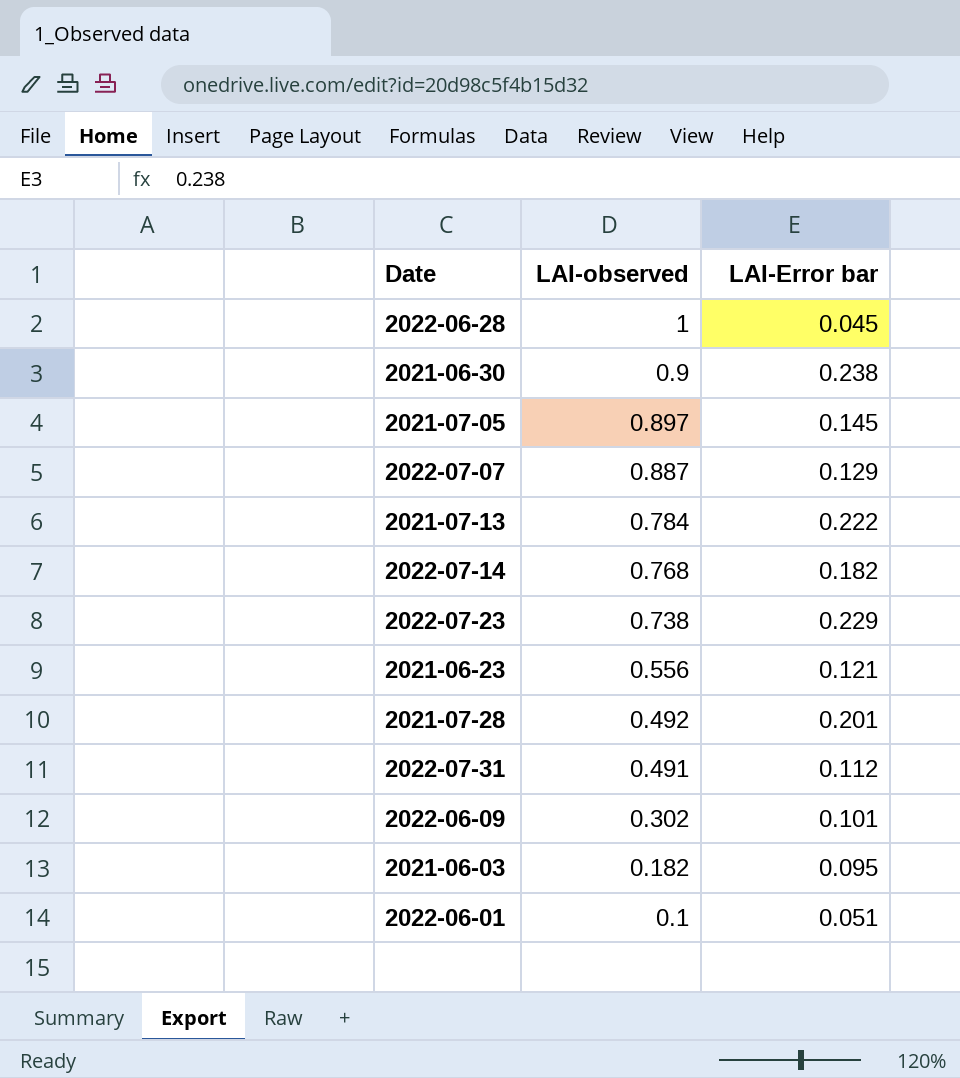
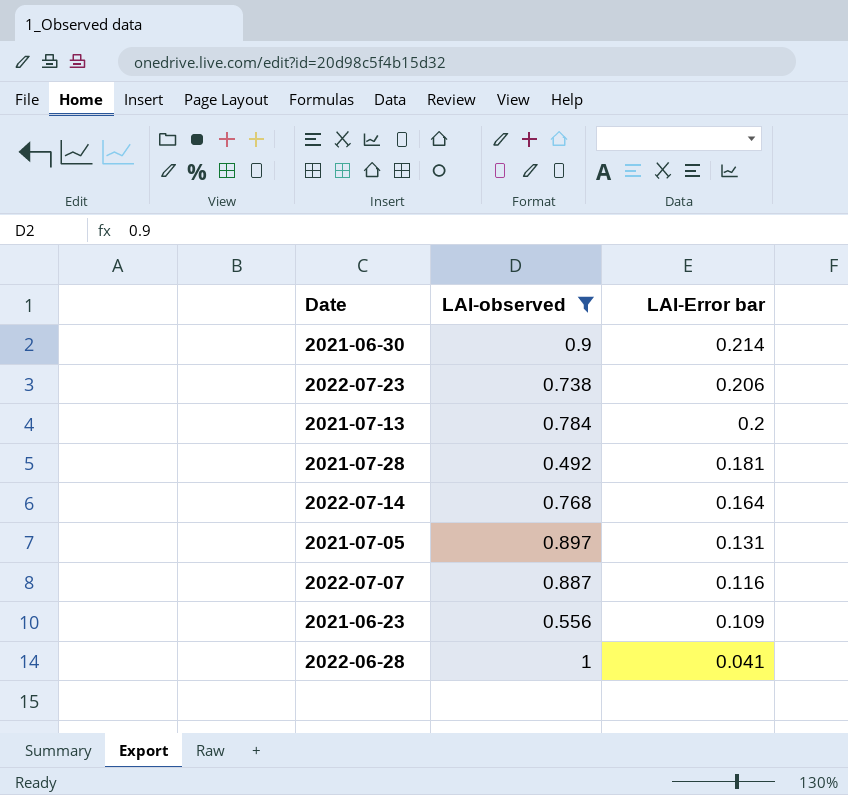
filter: none -> LAI-observed >= 0.492
row order: LAI-observed descending -> LAI-Error bar descending
2021-06-30 | LAI-Error bar: 0.238 -> 0.214
2022-07-23 | LAI-Error bar: 0.229 -> 0.206
2021-07-13 | LAI-Error bar: 0.222 -> 0.2
2021-07-28 | LAI-Error bar: 0.201 -> 0.181
2022-07-14 | LAI-Error bar: 0.182 -> 0.164
2021-07-05 | LAI-Error bar: 0.145 -> 0.131
2022-07-07 | LAI-Error bar: 0.129 -> 0.116
2021-06-23 | LAI-Error bar: 0.121 -> 0.109
2022-06-28 | LAI-Error bar: 0.045 -> 0.041

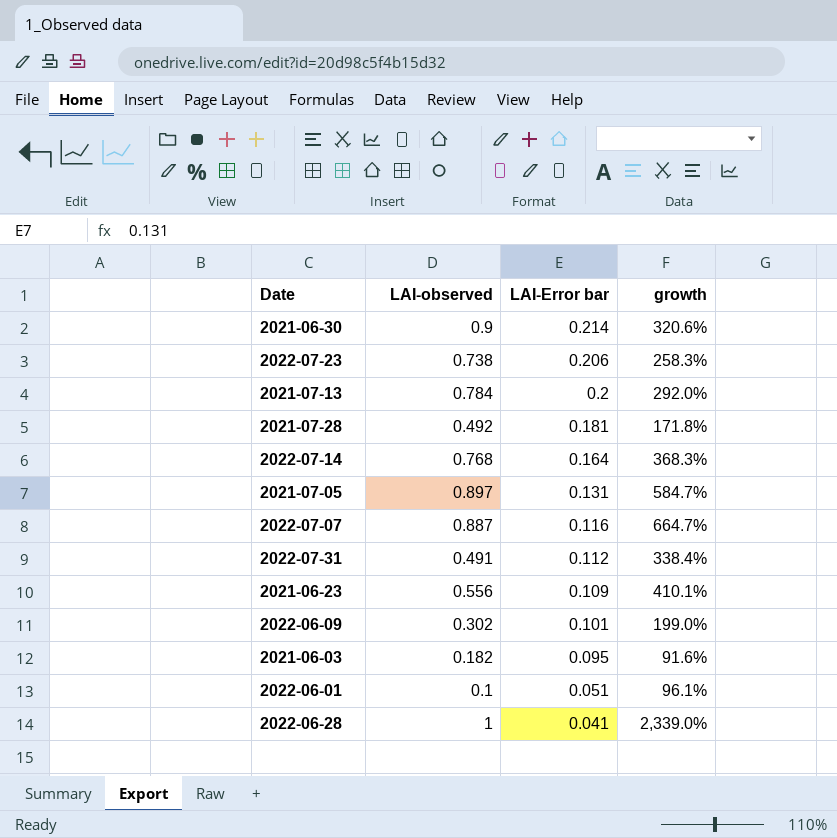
filter: LAI-observed >= 0.492 -> none
column growth | formula: none -> ([LAI-observed] - [LAI-Error bar]) / [LAI-Error bar]

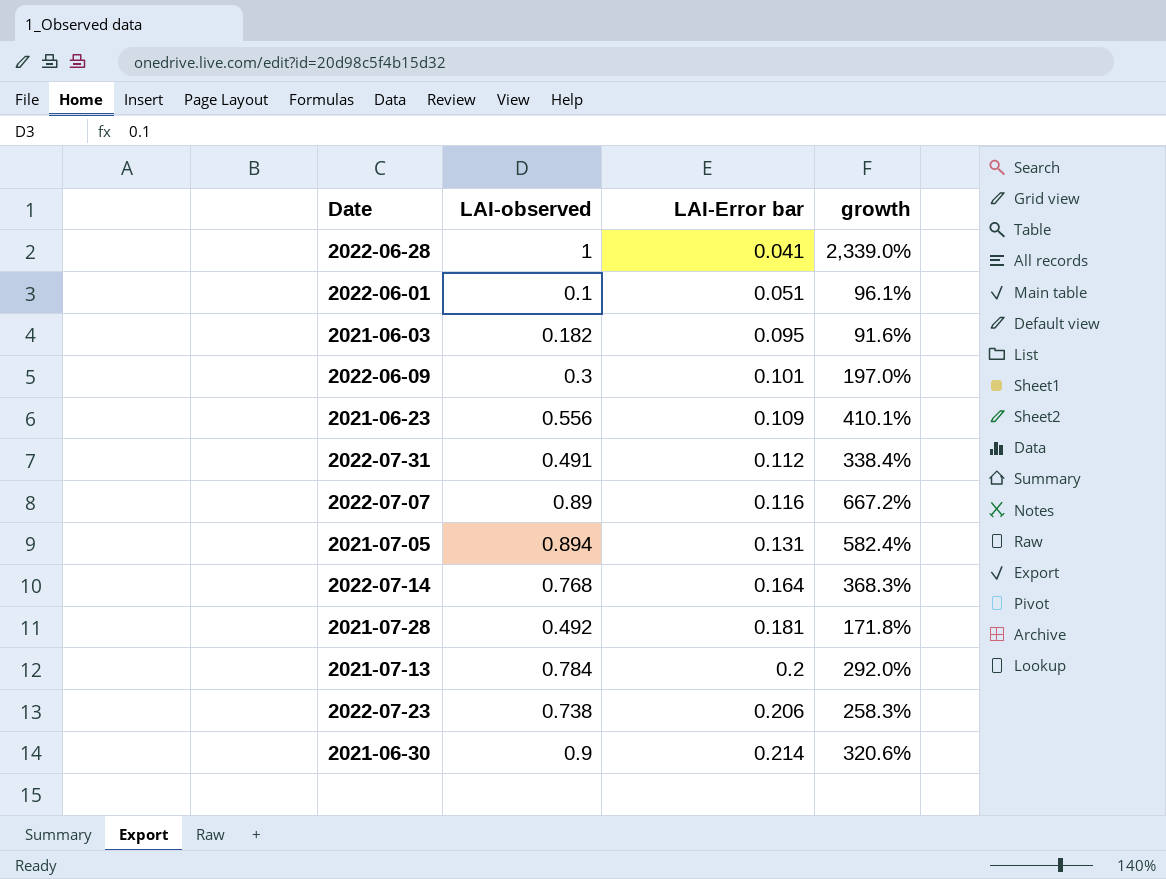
row order: LAI-Error bar descending -> LAI-Error bar ascending
2022-06-09 | LAI-observed: 0.302 -> 0.3
2022-06-09 | growth: 199.0% -> 197.0%
2022-07-07 | LAI-observed: 0.887 -> 0.89
2022-07-07 | growth: 664.7% -> 667.2%
2021-07-05 | LAI-observed: 0.897 -> 0.894
2021-07-05 | growth: 584.7% -> 582.4%

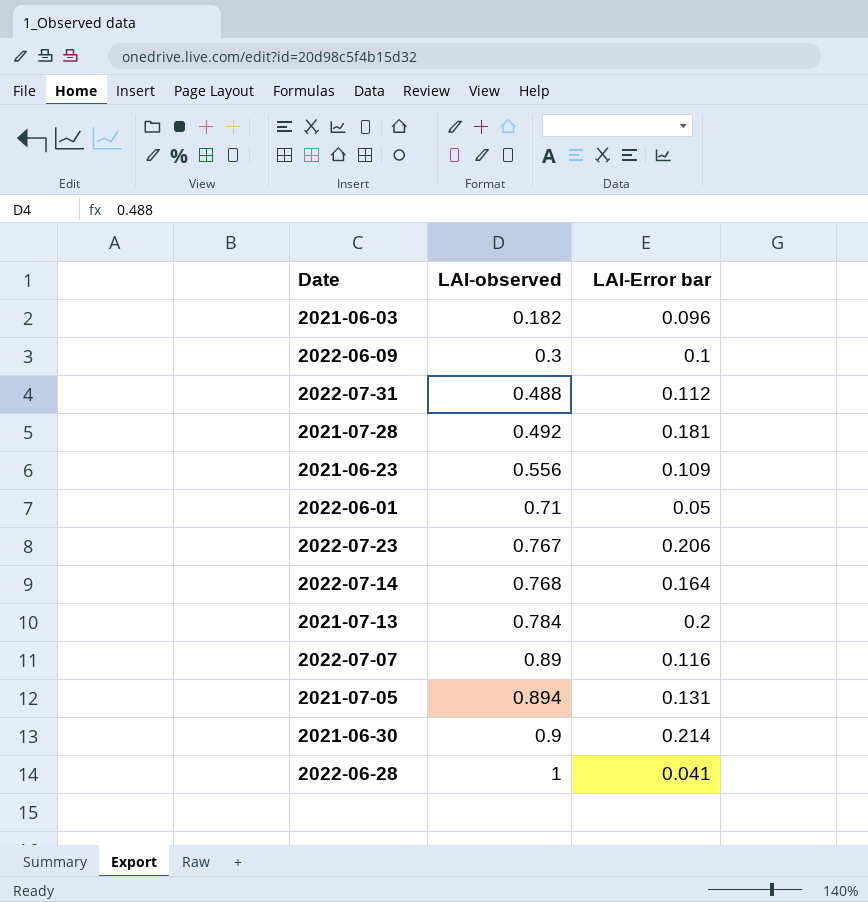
row order: LAI-Error bar ascending -> LAI-observed ascending
column growth | formula: ([LAI-observed] - [LAI-Error bar]) / [LAI-Error bar] -> none
2021-06-03 | LAI-Error bar: 0.095 -> 0.096
2022-06-09 | LAI-Error bar: 0.101 -> 0.1
2022-07-31 | LAI-observed: 0.491 -> 0.488
2022-06-01 | LAI-observed: 0.1 -> 0.71
2022-06-01 | LAI-Error bar: 0.051 -> 0.05
2022-07-23 | LAI-observed: 0.738 -> 0.767

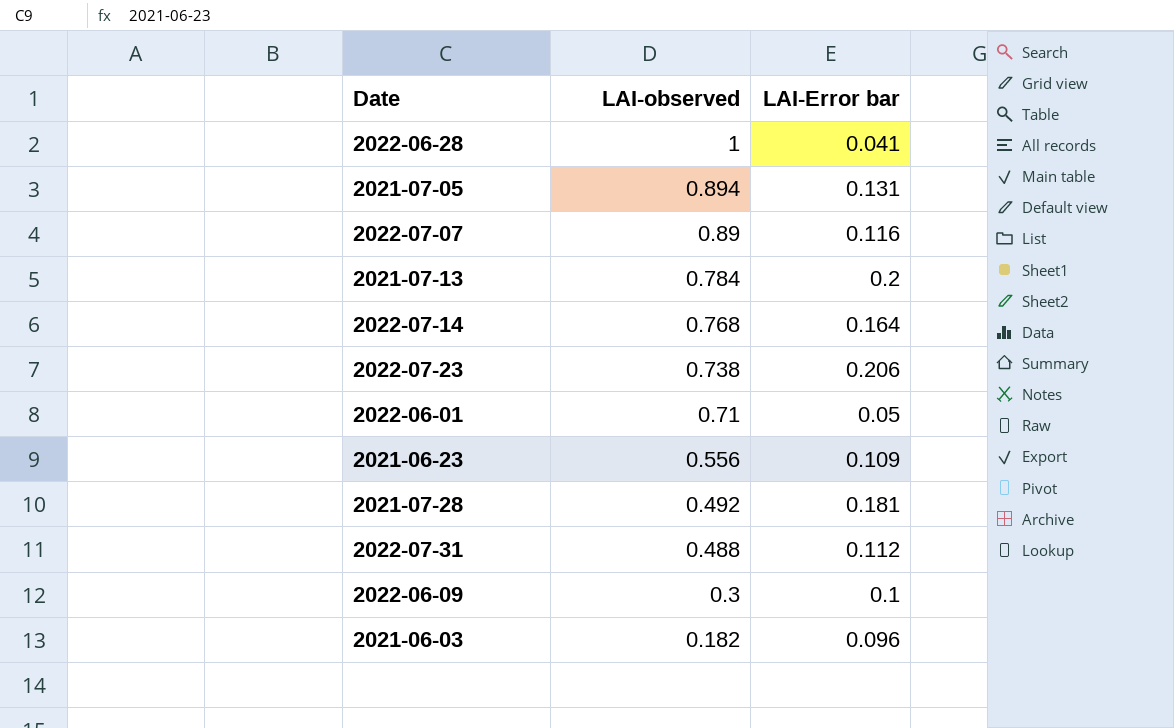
row order: LAI-observed ascending -> LAI-observed descending
row 2021-06-30: 0.9 | 0.214 -> none
2022-07-23 | LAI-observed: 0.767 -> 0.738

